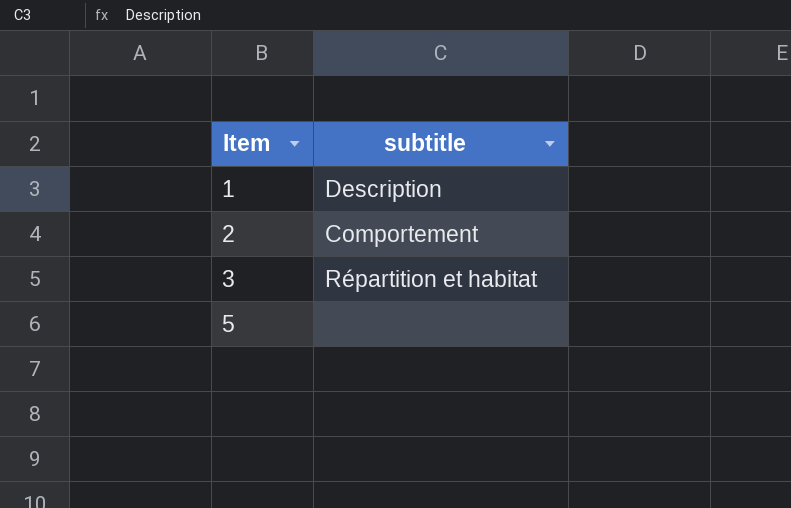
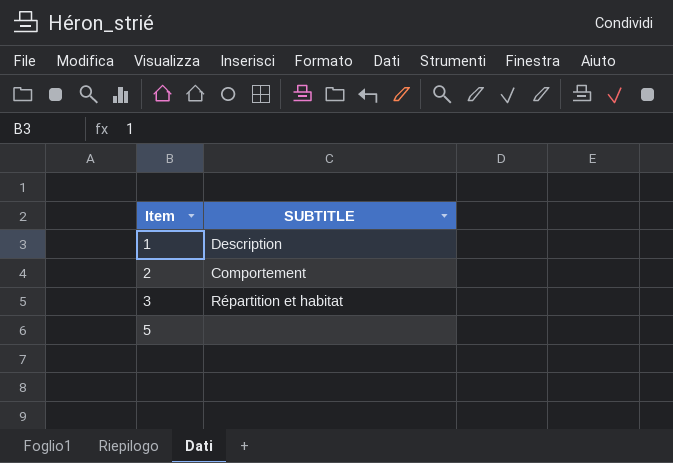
column name: subtitle -> SUBTITLE

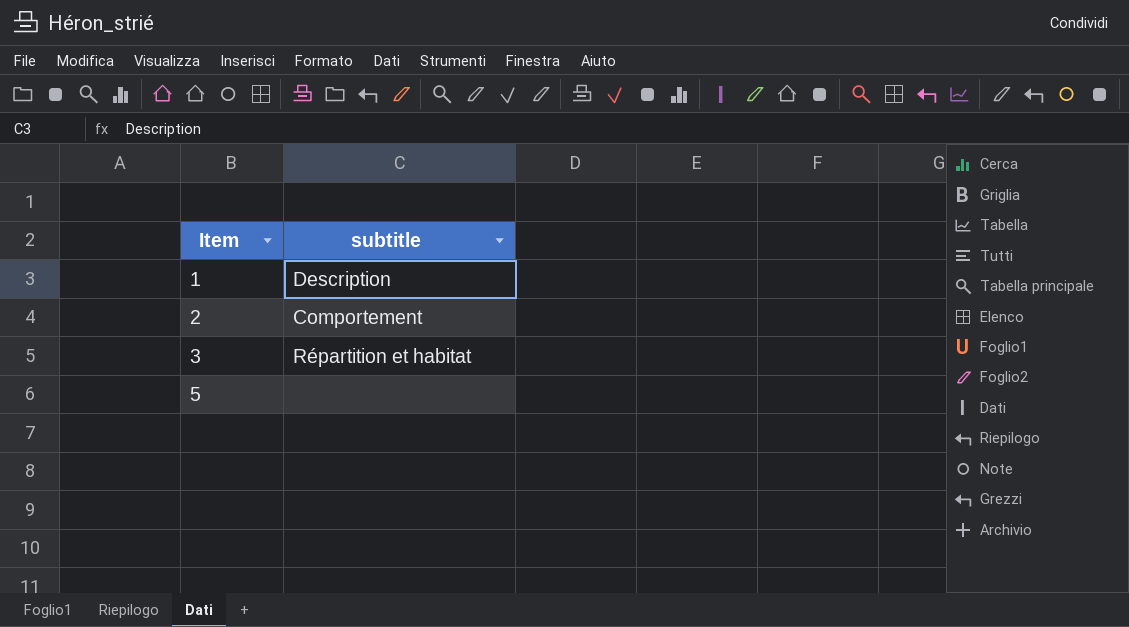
column name: SUBTITLE -> subtitle

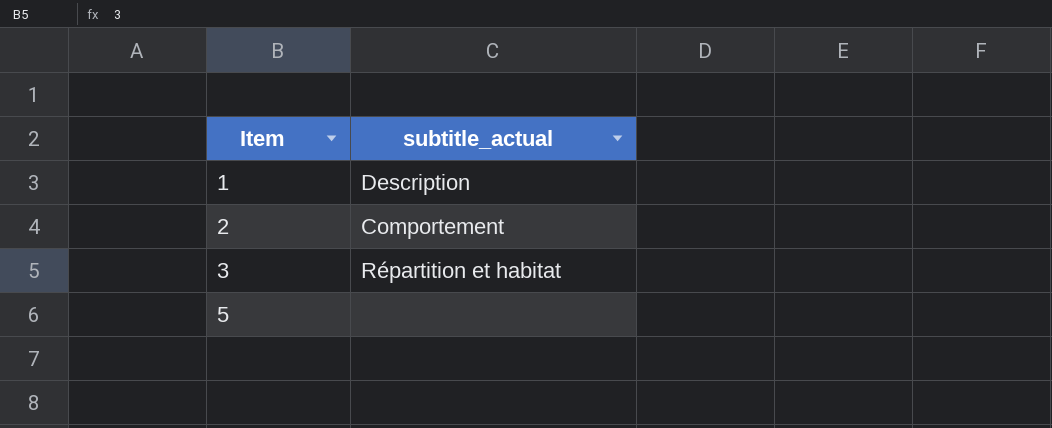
column name: subtitle -> subtitle_actual

